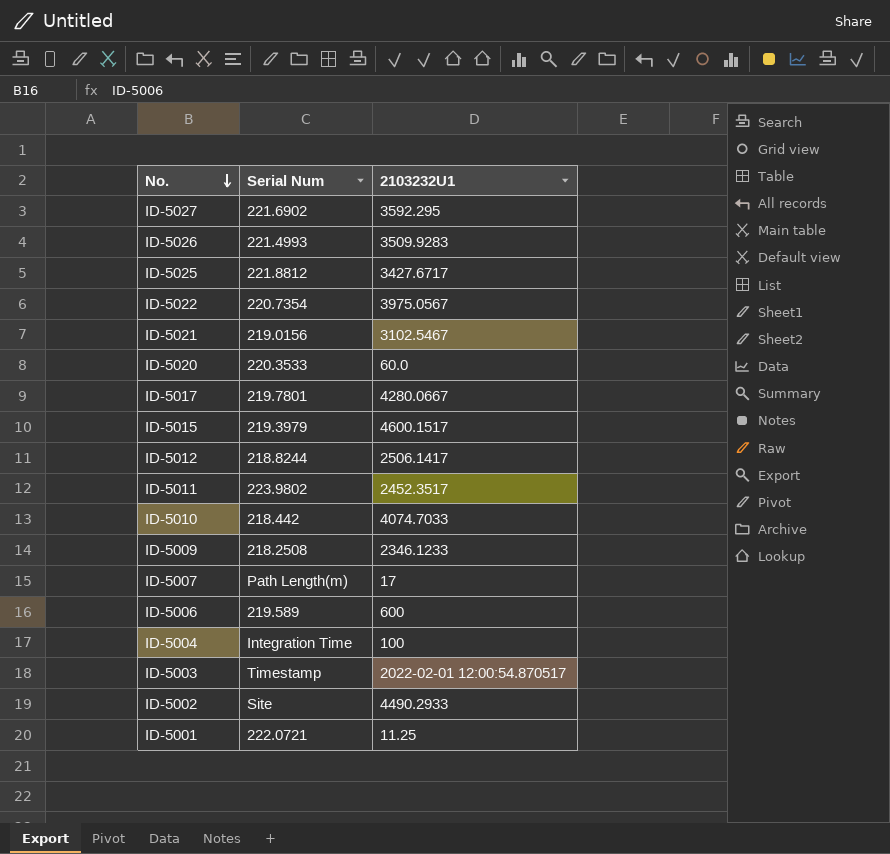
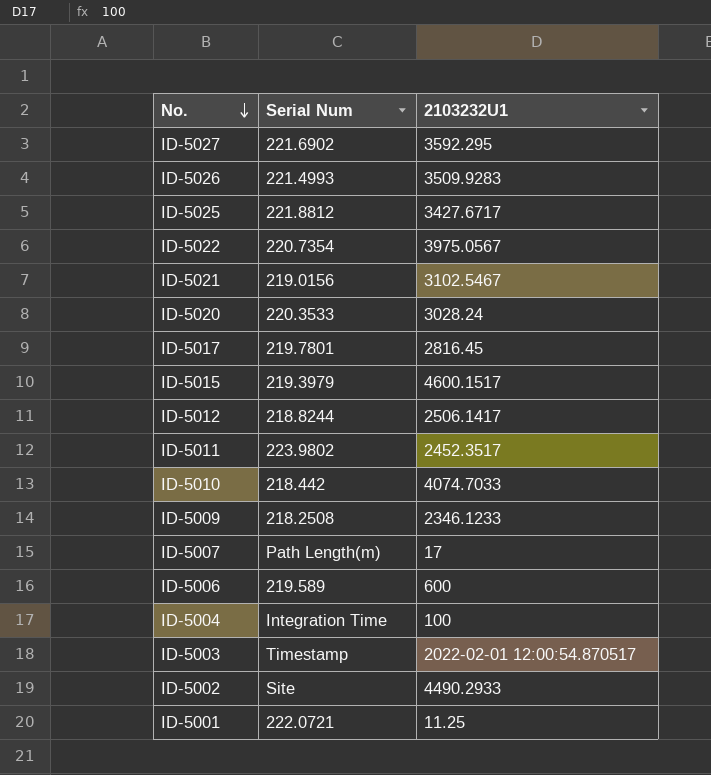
ID-5020 | 2103232U1: 60.0 -> 3028.24
ID-5017 | 2103232U1: 4280.0667 -> 2816.45

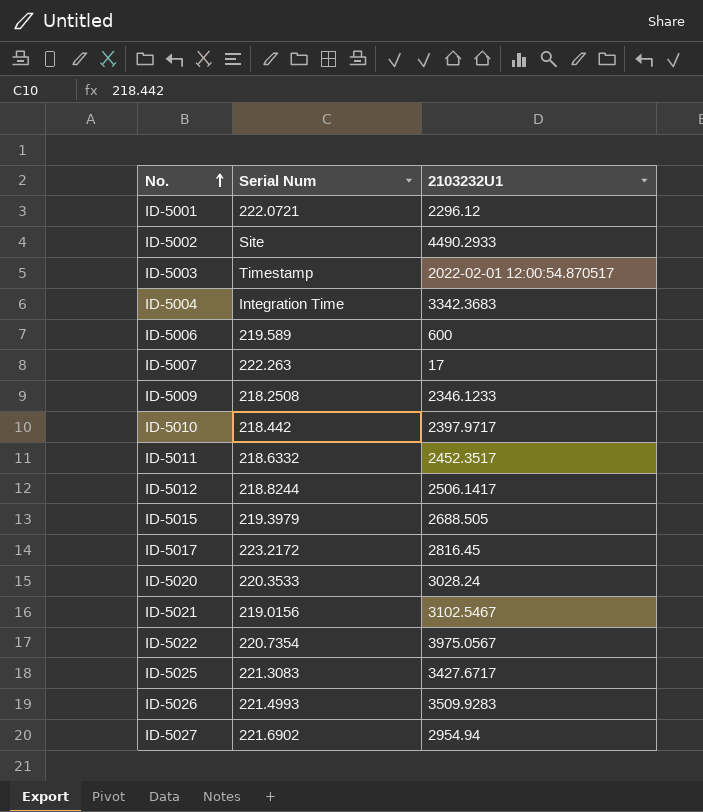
row order: No. descending -> No. ascending
ID-5001 | 2103232U1: 11.25 -> 2296.12
ID-5004 | 2103232U1: 100 -> 3342.3683
ID-5007 | Serial Num: Path Length(m) -> 222.263
ID-5010 | 2103232U1: 4074.7033 -> 2397.9717
ID-5011 | Serial Num: 223.9802 -> 218.6332
ID-5015 | 2103232U1: 4600.1517 -> 2688.505
ID-5017 | Serial Num: 219.7801 -> 223.2172
ID-5025 | Serial Num: 221.8812 -> 221.3083
ID-5027 | 2103232U1: 3592.295 -> 2954.94

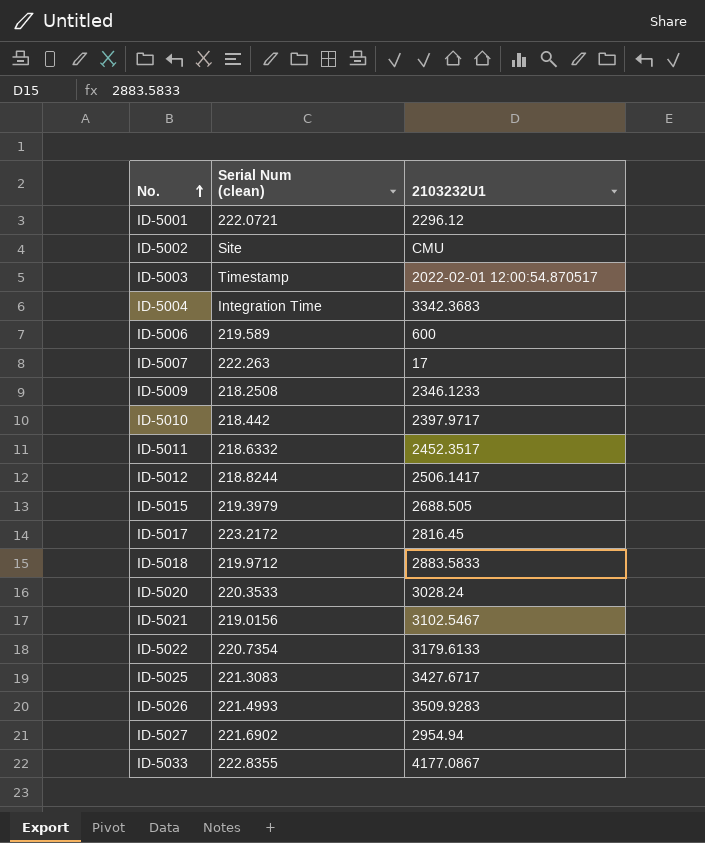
column name: Serial Num -> Serial Num (clean)
ID-5002 | 2103232U1: 4490.2933 -> CMU
row ID-5018: none -> 219.9712 | 2883.5833
ID-5022 | 2103232U1: 3975.0567 -> 3179.6133
row ID-5033: none -> 222.8355 | 4177.0867

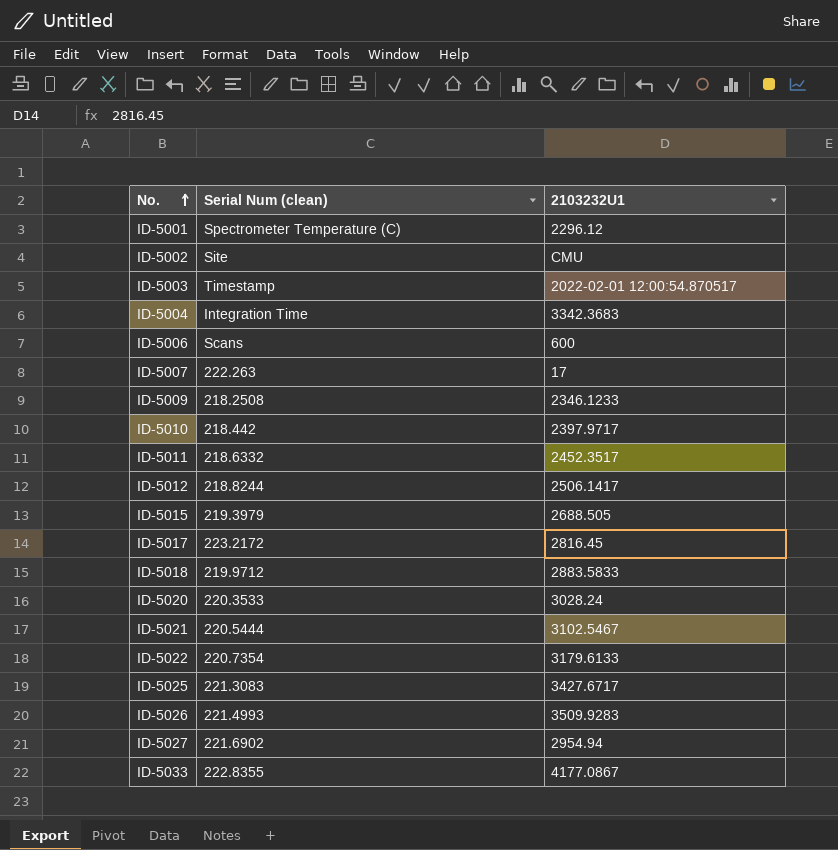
ID-5001 | Serial Num (clean): 222.0721 -> Spectrometer Temperature (C)
ID-5006 | Serial Num (clean): 219.589 -> Scans
ID-5021 | Serial Num (clean): 219.0156 -> 220.5444

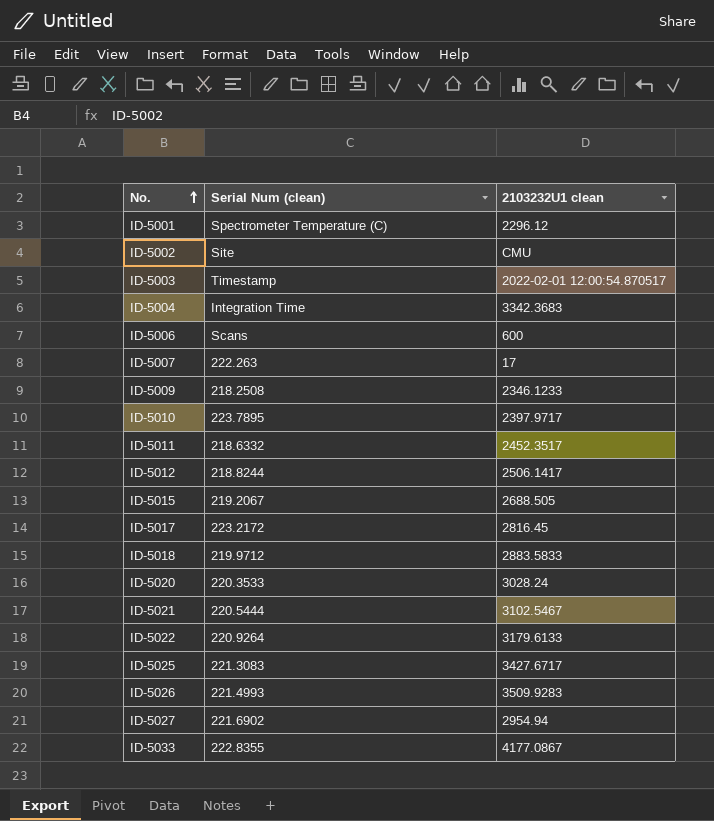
column name: 2103232U1 -> 2103232U1 clean
ID-5010 | Serial Num (clean): 218.442 -> 223.7895
ID-5015 | Serial Num (clean): 219.3979 -> 219.2067
ID-5022 | Serial Num (clean): 220.7354 -> 220.9264

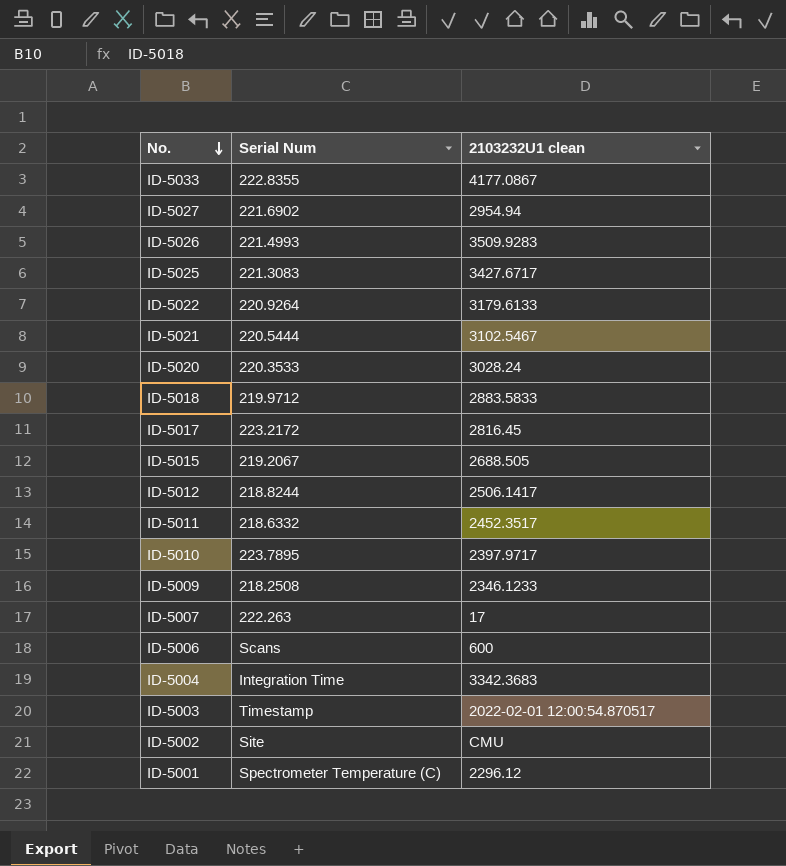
row order: No. ascending -> No. descending
column name: Serial Num (clean) -> Serial Num

